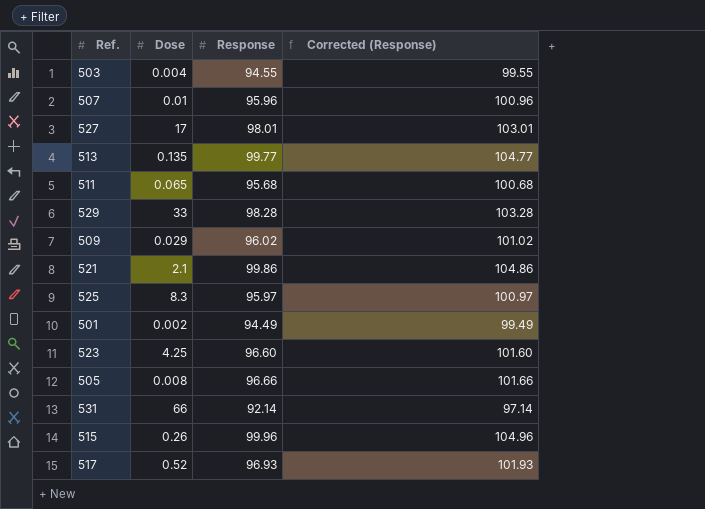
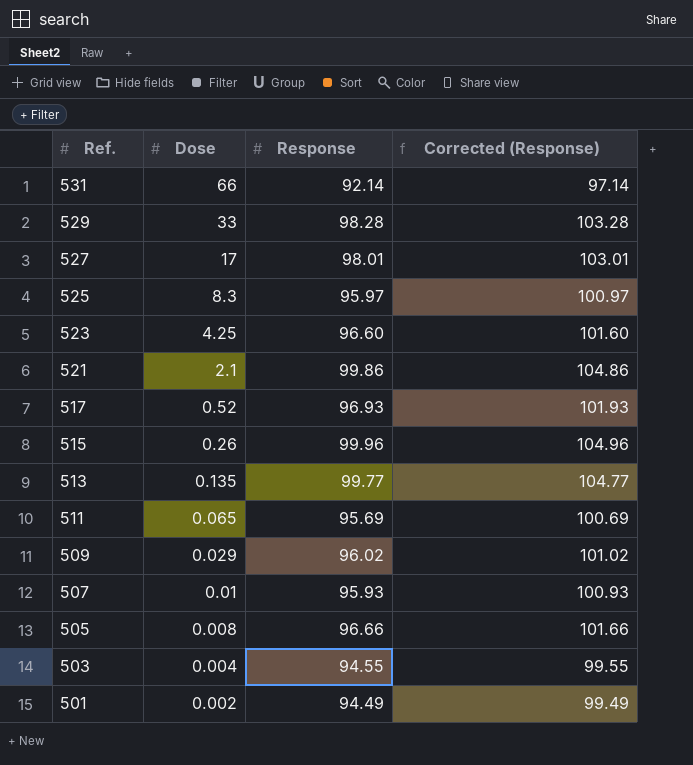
row order: none -> Ref. descending
511 | Response: 95.68 -> 95.69
511 | Corrected (Response): 100.68 -> 100.69
507 | Response: 95.96 -> 95.93
507 | Corrected (Response): 100.96 -> 100.93

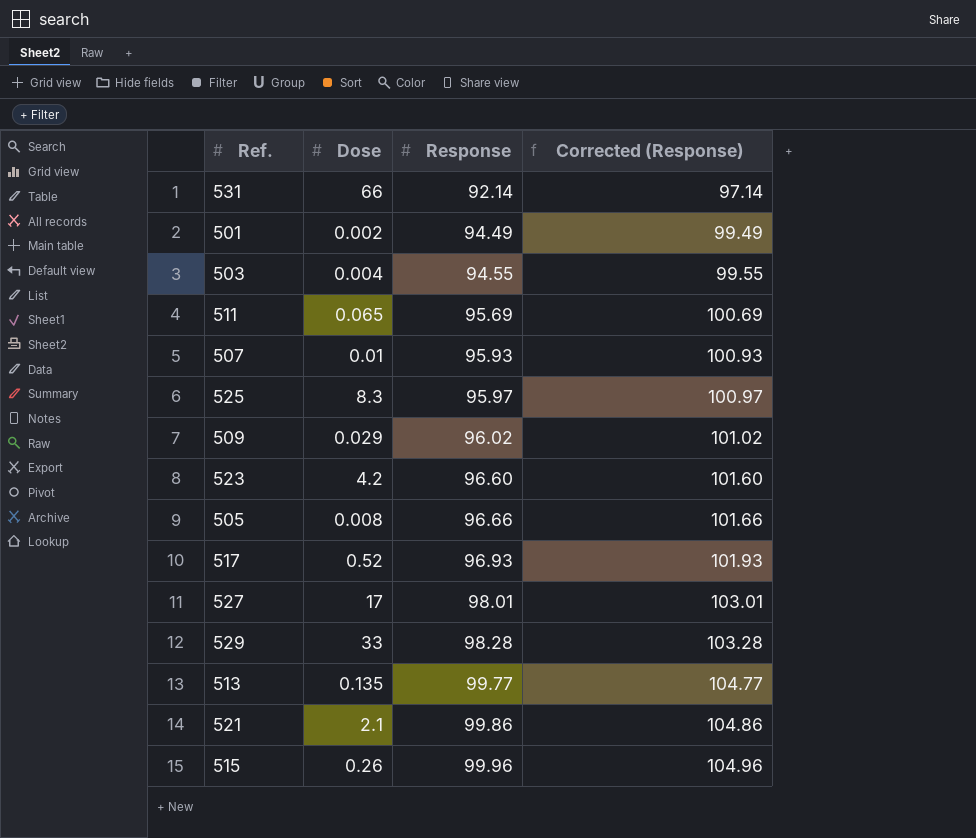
row order: Ref. descending -> Response ascending
523 | Dose: 4.25 -> 4.2

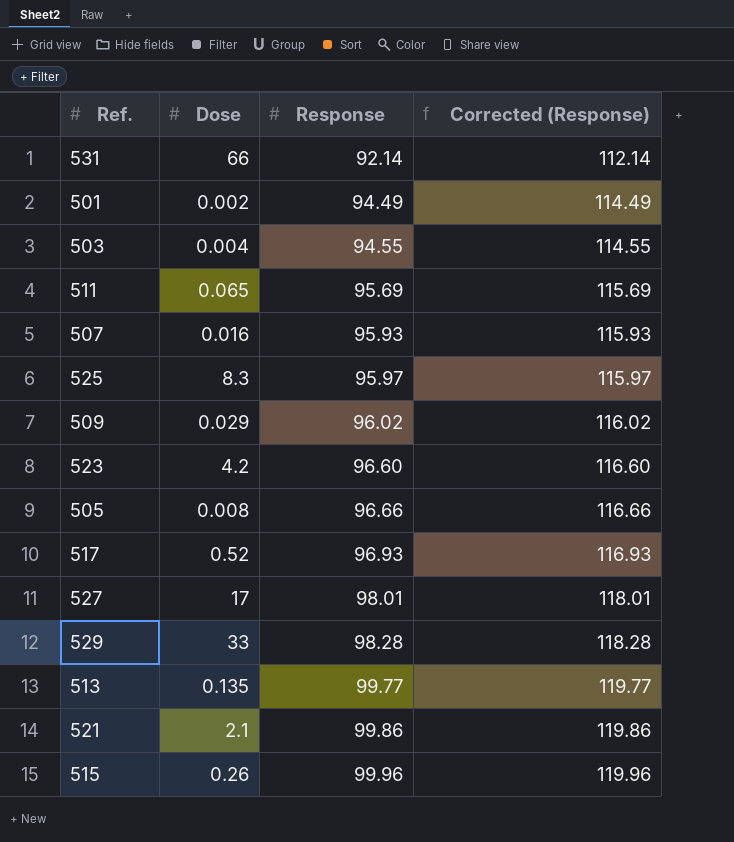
column Corrected (Response) | formula: [Response] + 5 -> [Response] + 20
507 | Dose: 0.01 -> 0.016

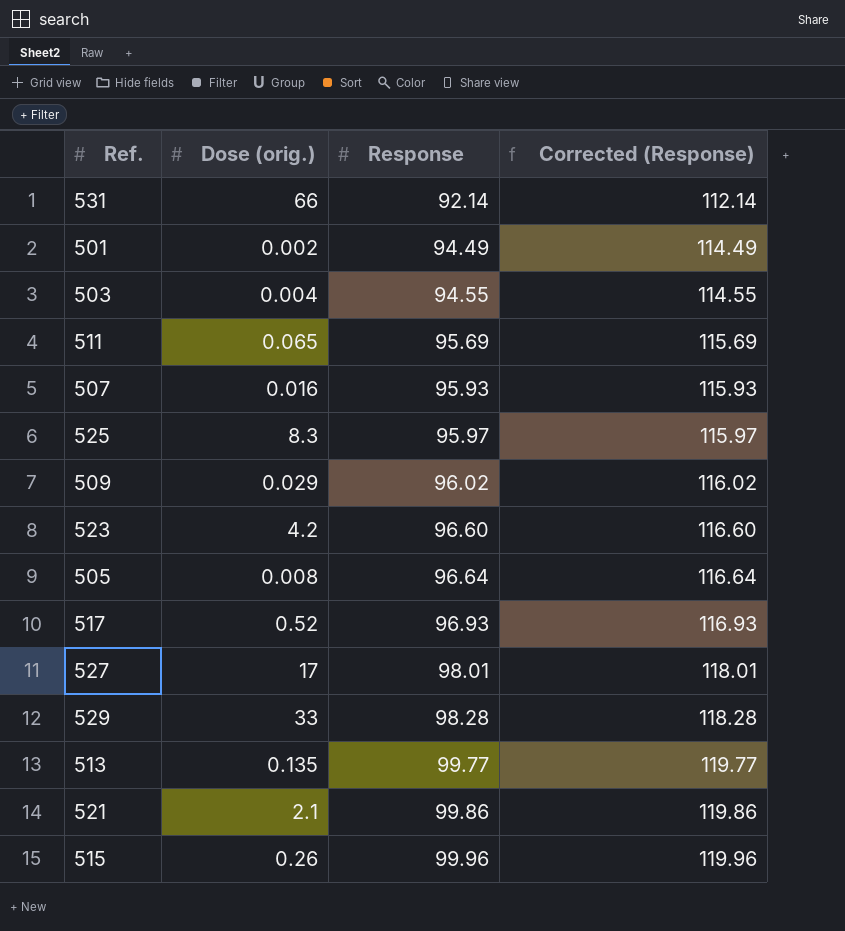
column name: Dose -> Dose (orig.)
505 | Response: 96.66 -> 96.64
505 | Corrected (Response): 116.66 -> 116.64

